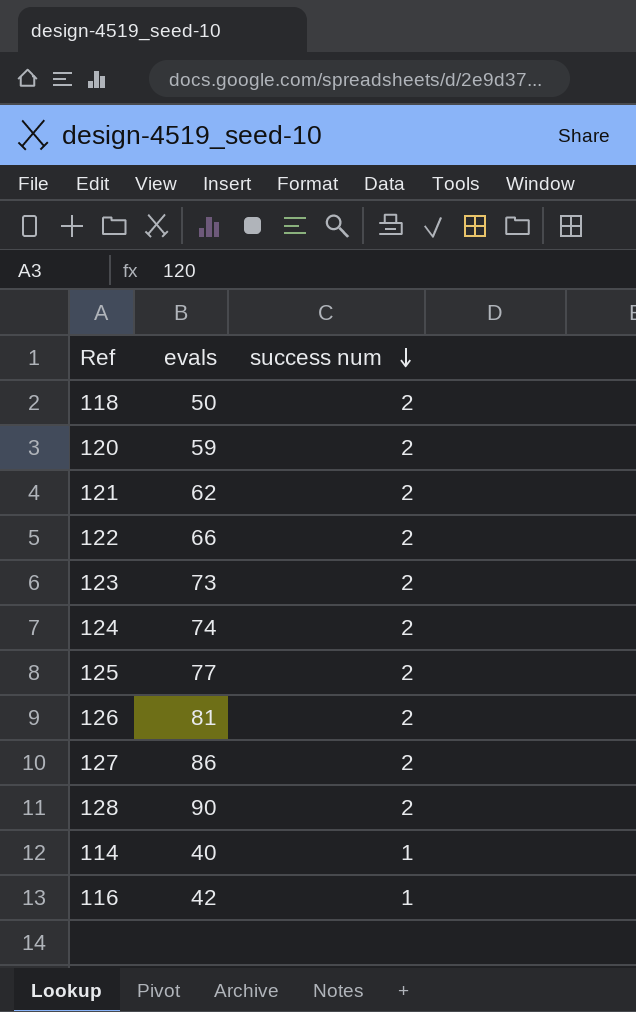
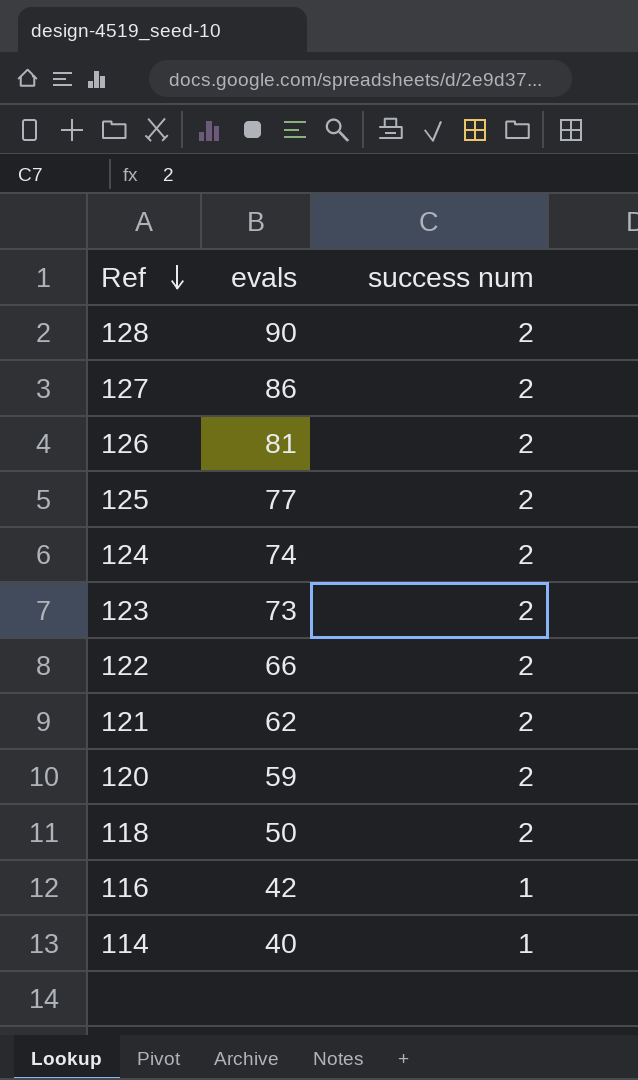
row order: success num descending -> Ref descending

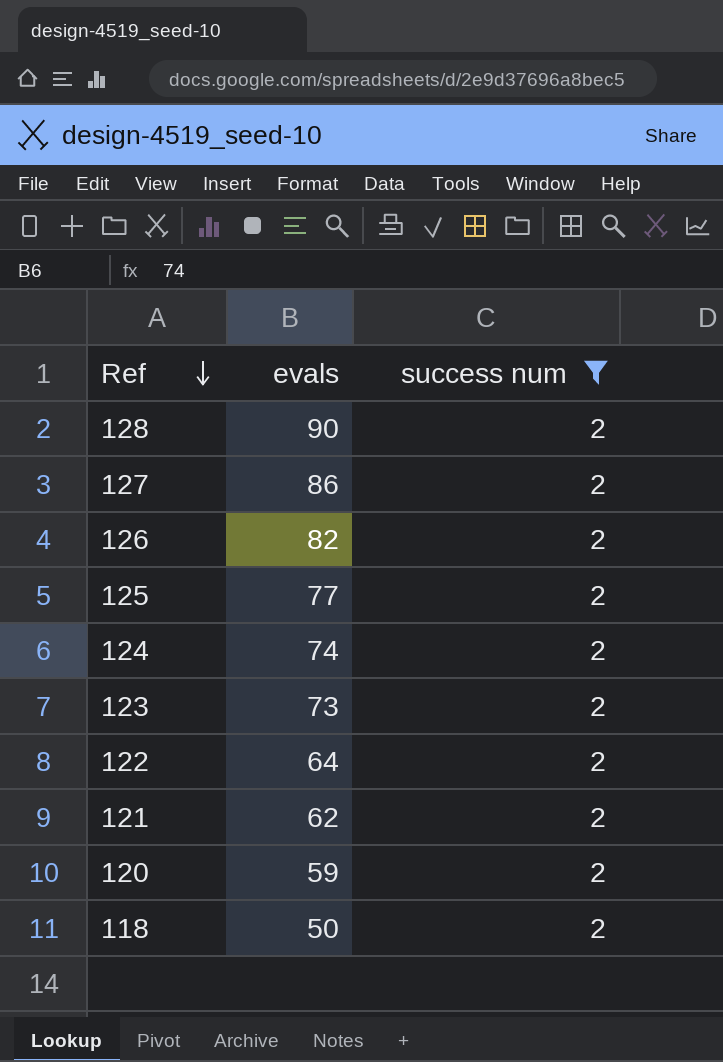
filter: none -> success num = 2
126 | evals: 81 -> 82
122 | evals: 66 -> 64

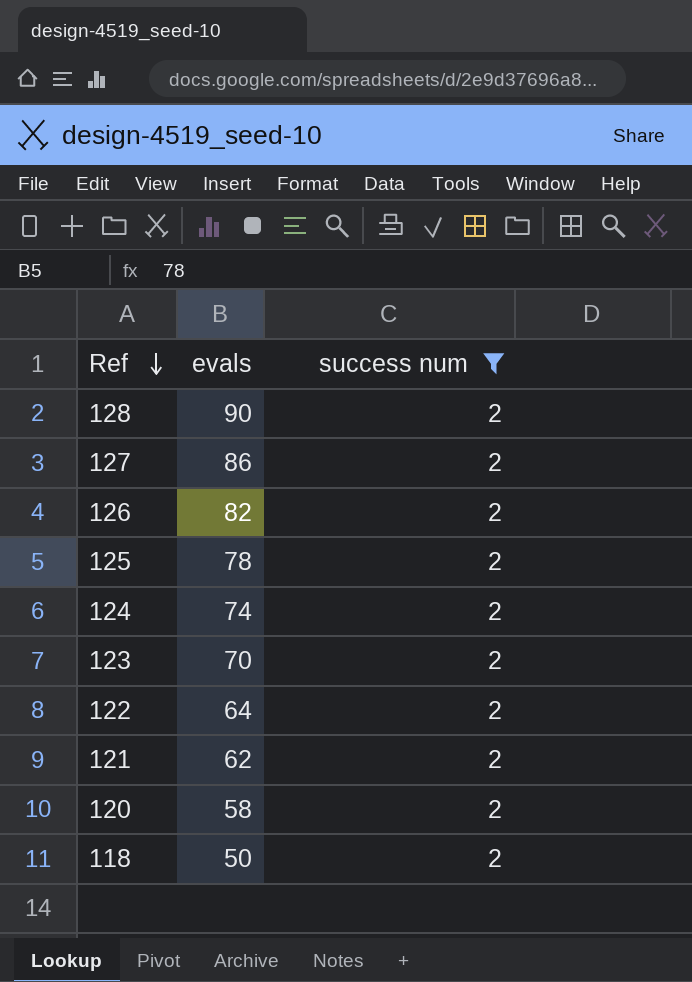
125 | evals: 77 -> 78
123 | evals: 73 -> 70
120 | evals: 59 -> 58

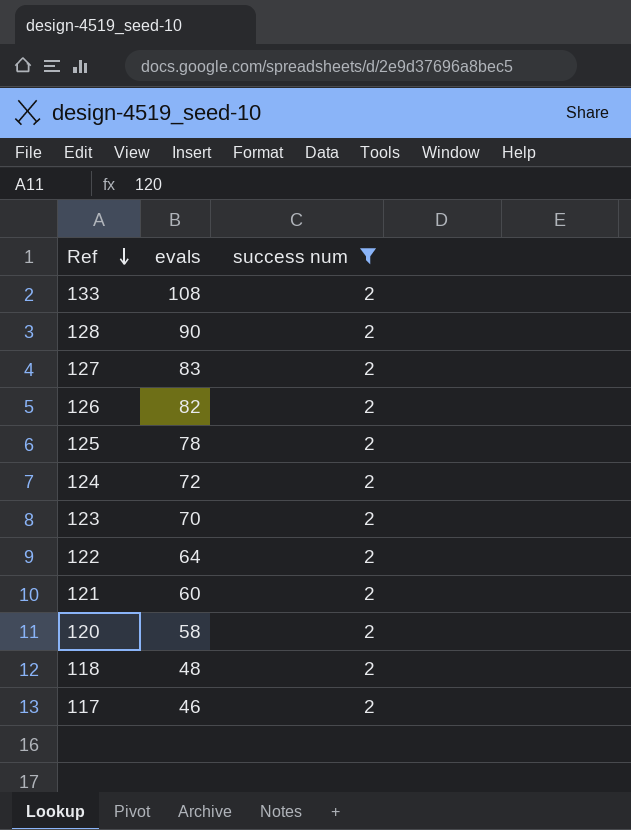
row 133: none -> 108 | 2
127 | evals: 86 -> 83
124 | evals: 74 -> 72
121 | evals: 62 -> 60
118 | evals: 50 -> 48
row 117: none -> 46 | 2

